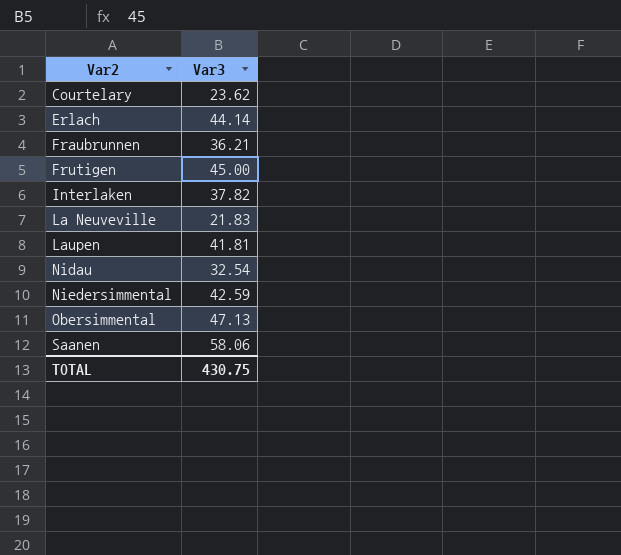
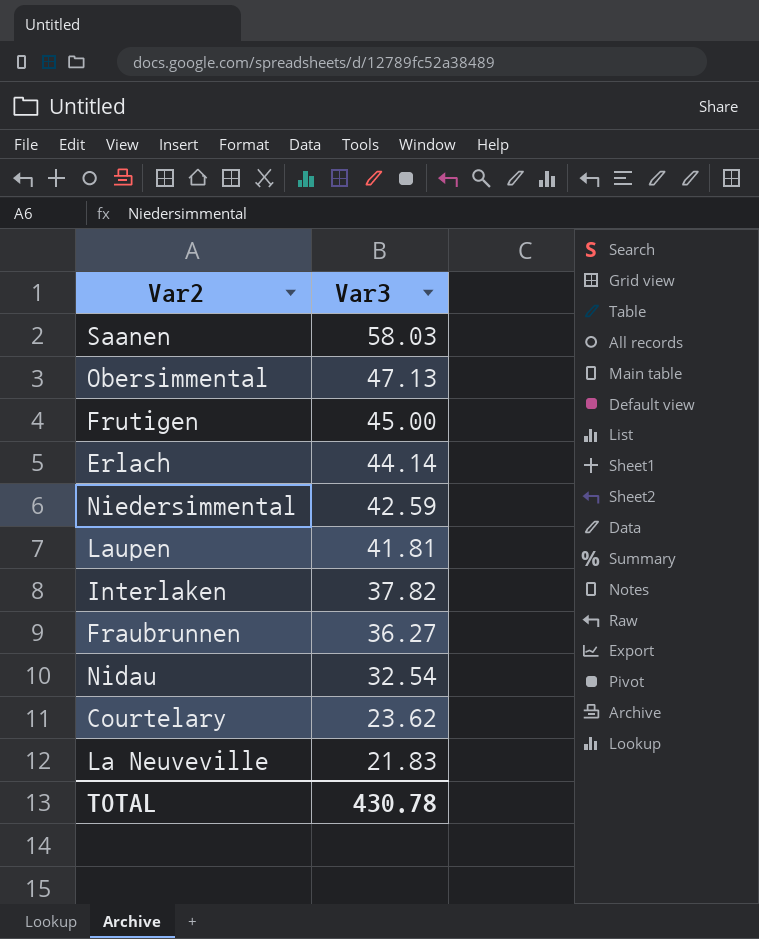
row order: Var2 ascending -> Var3 descending
Saanen | Var3: 58.06 -> 58.03
Fraubrunnen | Var3: 36.21 -> 36.27
TOTAL | Var3: 430.75 -> 430.78

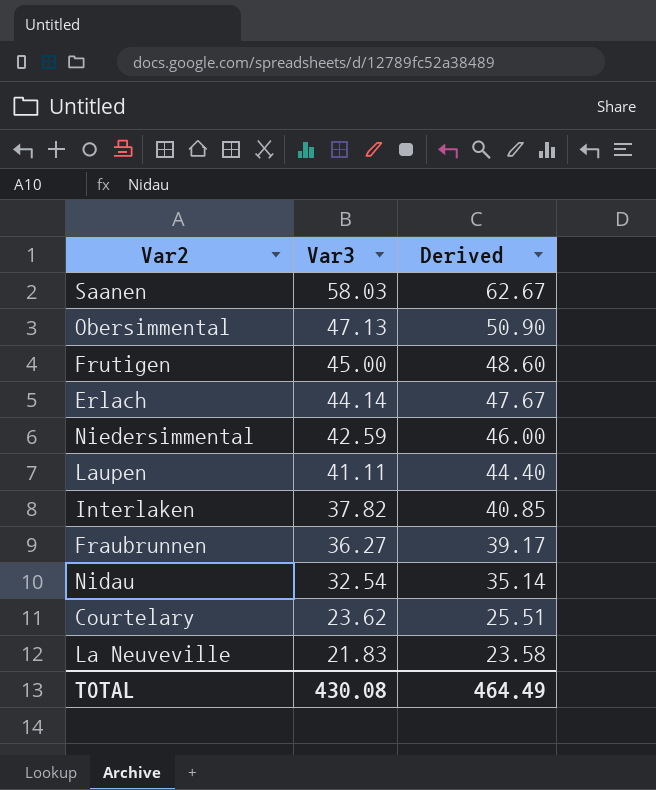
column Derived | formula: none -> [Var3] * 1.08
Laupen | Var3: 41.81 -> 41.11
TOTAL | Var3: 430.78 -> 430.08

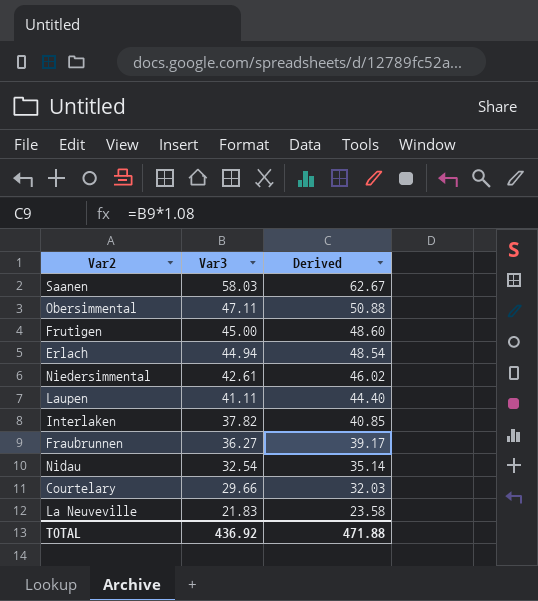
Obersimmental | Var3: 47.13 -> 47.11
Obersimmental | Derived: 50.90 -> 50.88
Erlach | Var3: 44.14 -> 44.94
Erlach | Derived: 47.67 -> 48.54
Niedersimmental | Var3: 42.59 -> 42.61
Niedersimmental | Derived: 46.00 -> 46.02
Courtelary | Var3: 23.62 -> 29.66
Courtelary | Derived: 25.51 -> 32.03
TOTAL | Var3: 430.08 -> 436.92
TOTAL | Derived: 464.49 -> 471.88

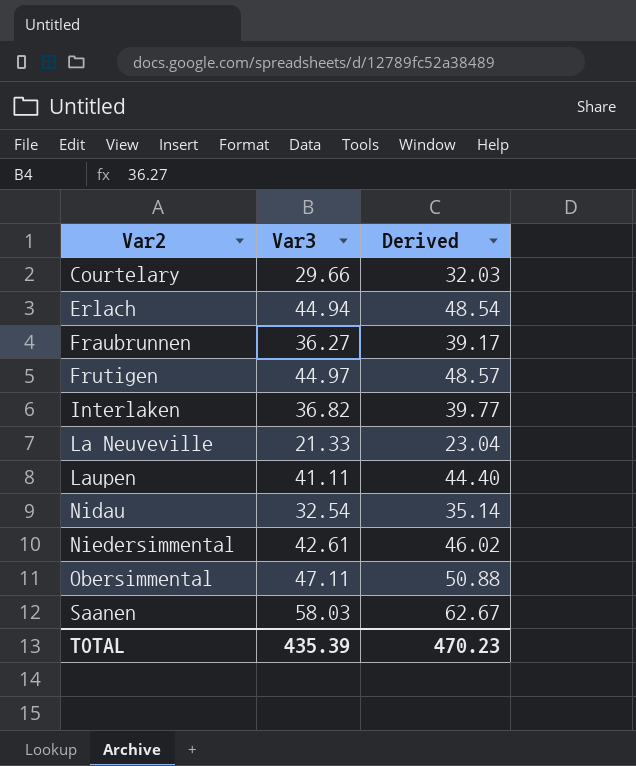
row order: Var3 descending -> Var2 ascending
Frutigen | Var3: 45.00 -> 44.97
Frutigen | Derived: 48.60 -> 48.57
Interlaken | Var3: 37.82 -> 36.82
Interlaken | Derived: 40.85 -> 39.77
La Neuveville | Var3: 21.83 -> 21.33
La Neuveville | Derived: 23.58 -> 23.04
TOTAL | Var3: 436.92 -> 435.39
TOTAL | Derived: 471.88 -> 470.23

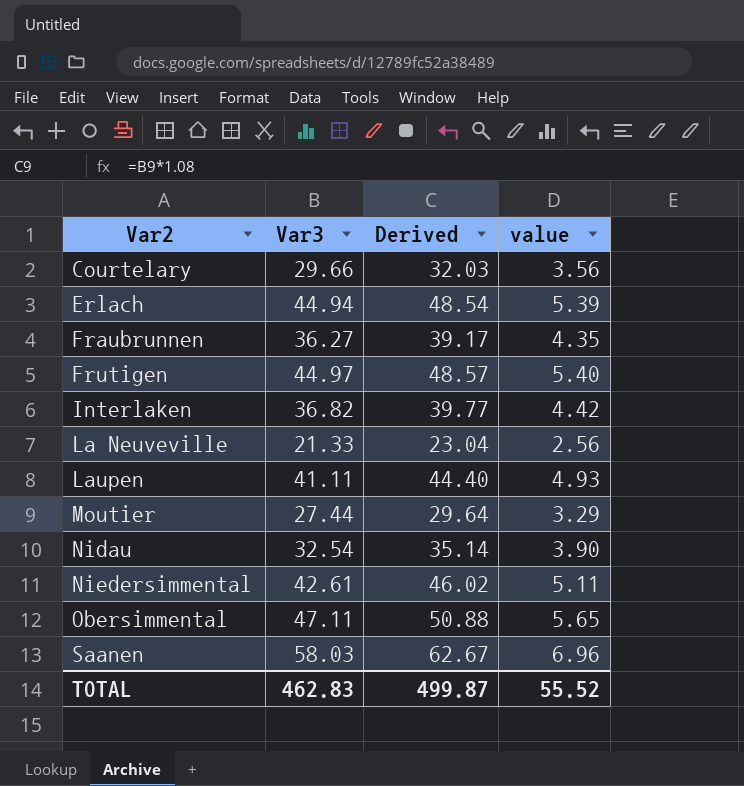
column value | formula: none -> [Var3] * 0.12
row Moutier: none -> 27.44 | 29.64 | 3.29
TOTAL | Var3: 435.39 -> 462.83
TOTAL | Derived: 470.23 -> 499.87

